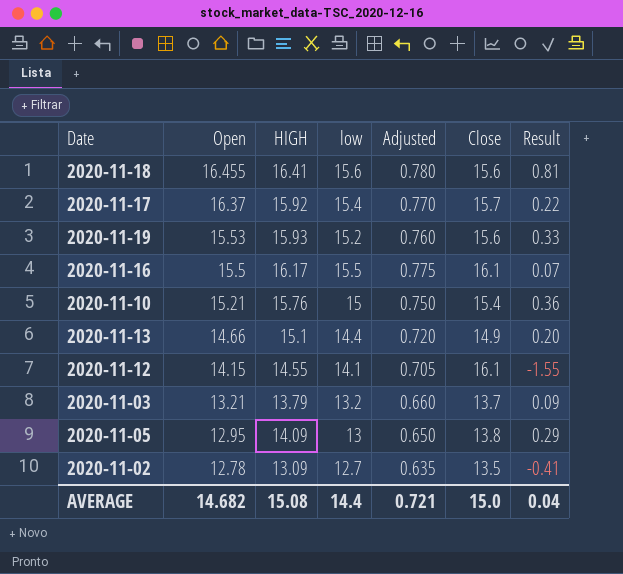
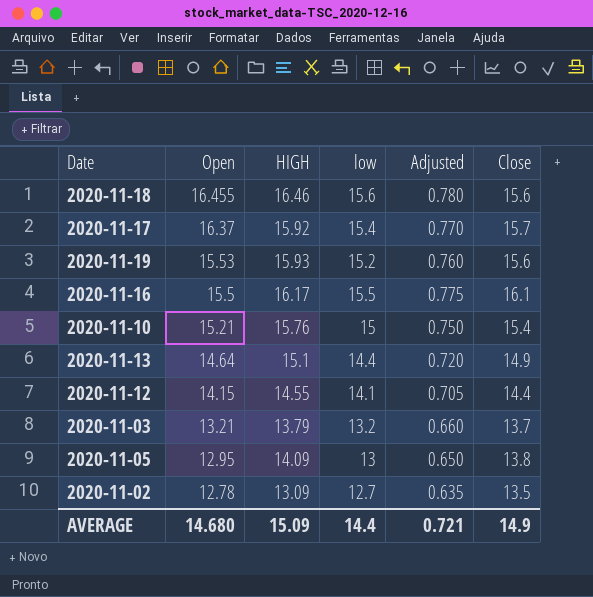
column Result | formula: [HIGH] - [Close] -> none
2020-11-18 | HIGH: 16.41 -> 16.46
2020-11-13 | Open: 14.66 -> 14.64
2020-11-12 | Close: 16.1 -> 14.4
AVERAGE | Open: 14.682 -> 14.680
AVERAGE | HIGH: 15.08 -> 15.09
AVERAGE | Close: 15.0 -> 14.9

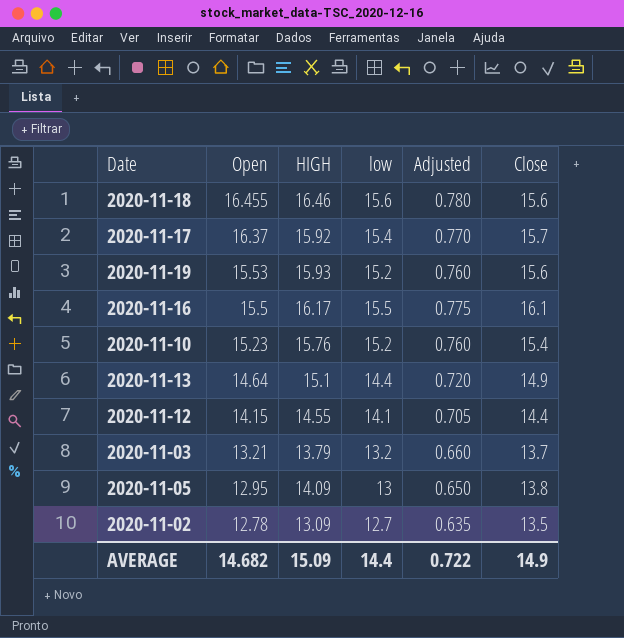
2020-11-10 | Open: 15.21 -> 15.23
2020-11-10 | low: 15 -> 15.2
2020-11-10 | Adjusted: 0.750 -> 0.760
AVERAGE | Open: 14.680 -> 14.682
AVERAGE | Adjusted: 0.721 -> 0.722

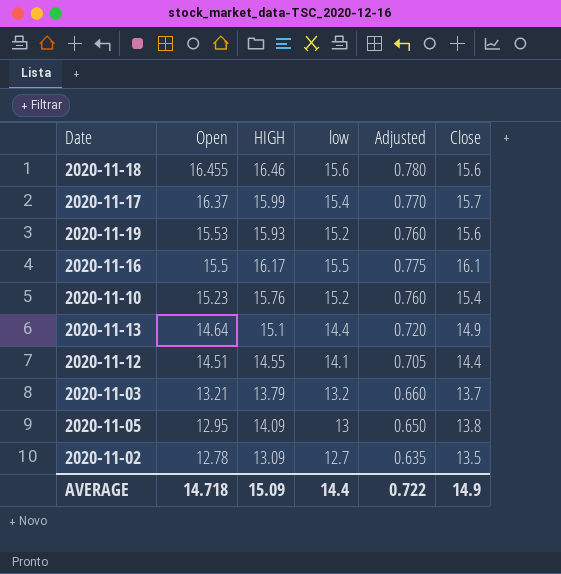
2020-11-17 | HIGH: 15.92 -> 15.99
2020-11-12 | Open: 14.15 -> 14.51
AVERAGE | Open: 14.682 -> 14.718

